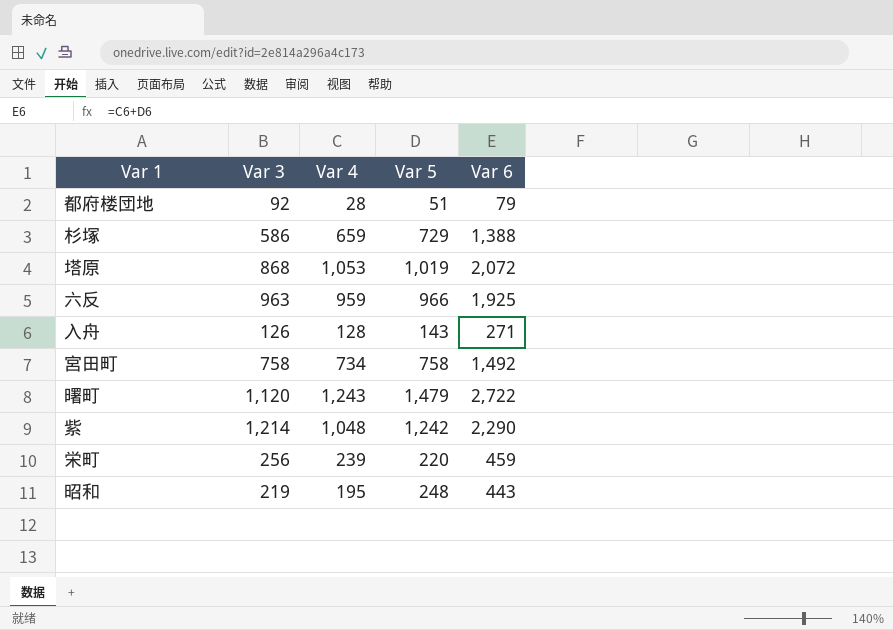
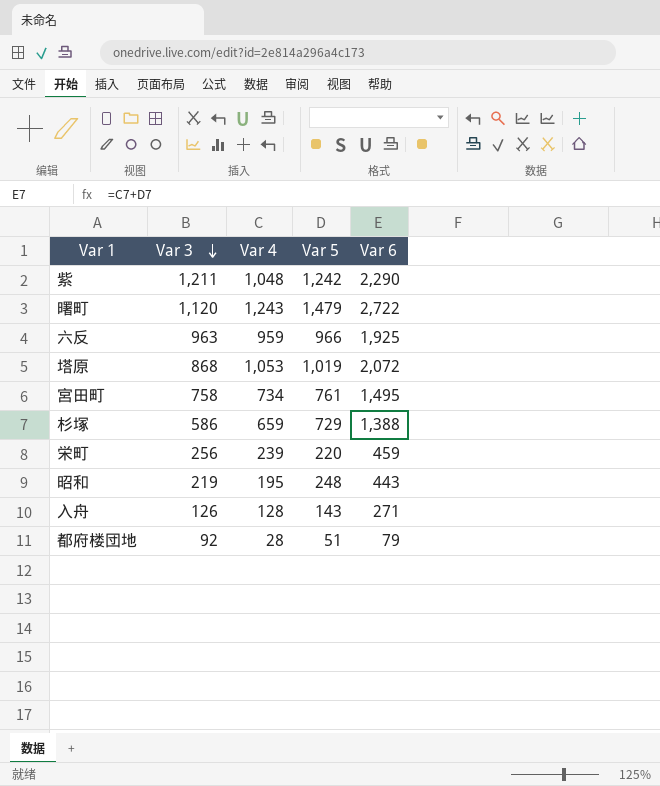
row order: none -> Var 3 descending
紫 | Var 3: 1,214 -> 1,211
宮田町 | Var 5: 758 -> 761
宮田町 | Var 6: 1,492 -> 1,495

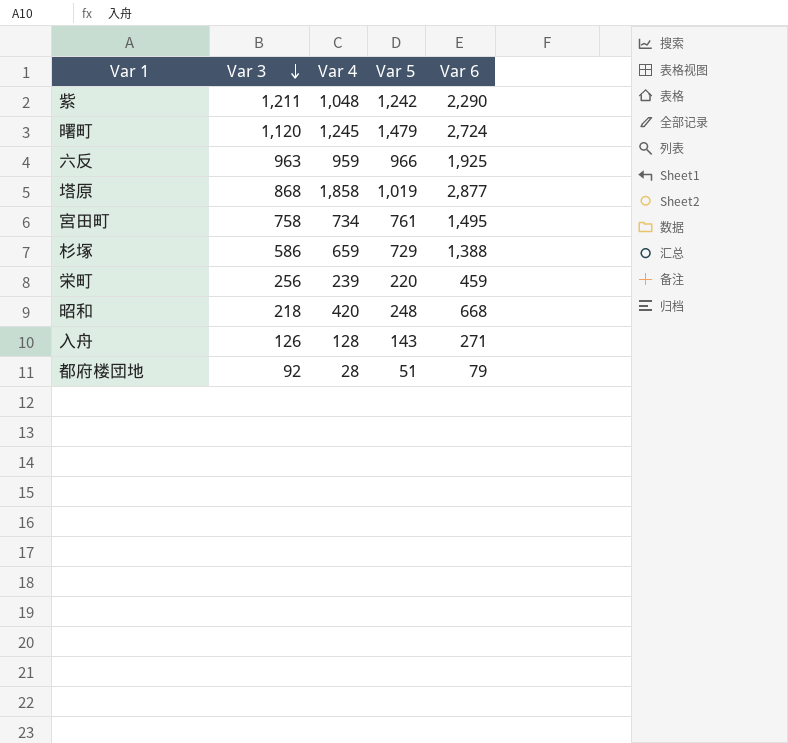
曙町 | Var 4: 1,243 -> 1,245
曙町 | Var 6: 2,722 -> 2,724
塔原 | Var 4: 1,053 -> 1,858
塔原 | Var 6: 2,072 -> 2,877
昭和 | Var 3: 219 -> 218
昭和 | Var 4: 195 -> 420
昭和 | Var 6: 443 -> 668

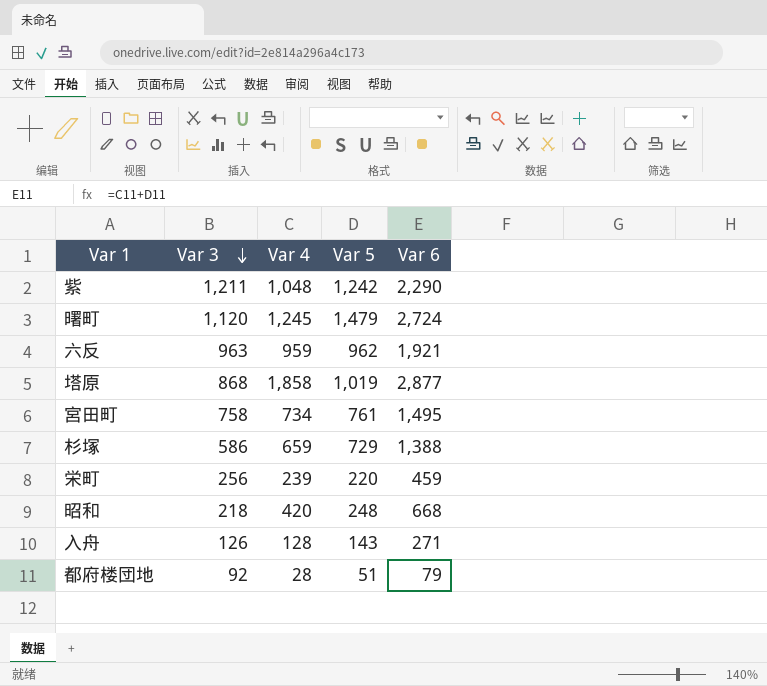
六反 | Var 5: 966 -> 962
六反 | Var 6: 1,925 -> 1,921

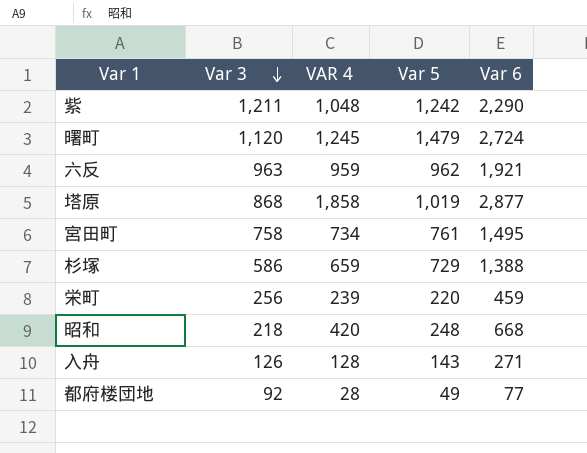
column name: Var 4 -> VAR 4
都府楼団地 | Var 5: 51 -> 49
都府楼団地 | Var 6: 79 -> 77

